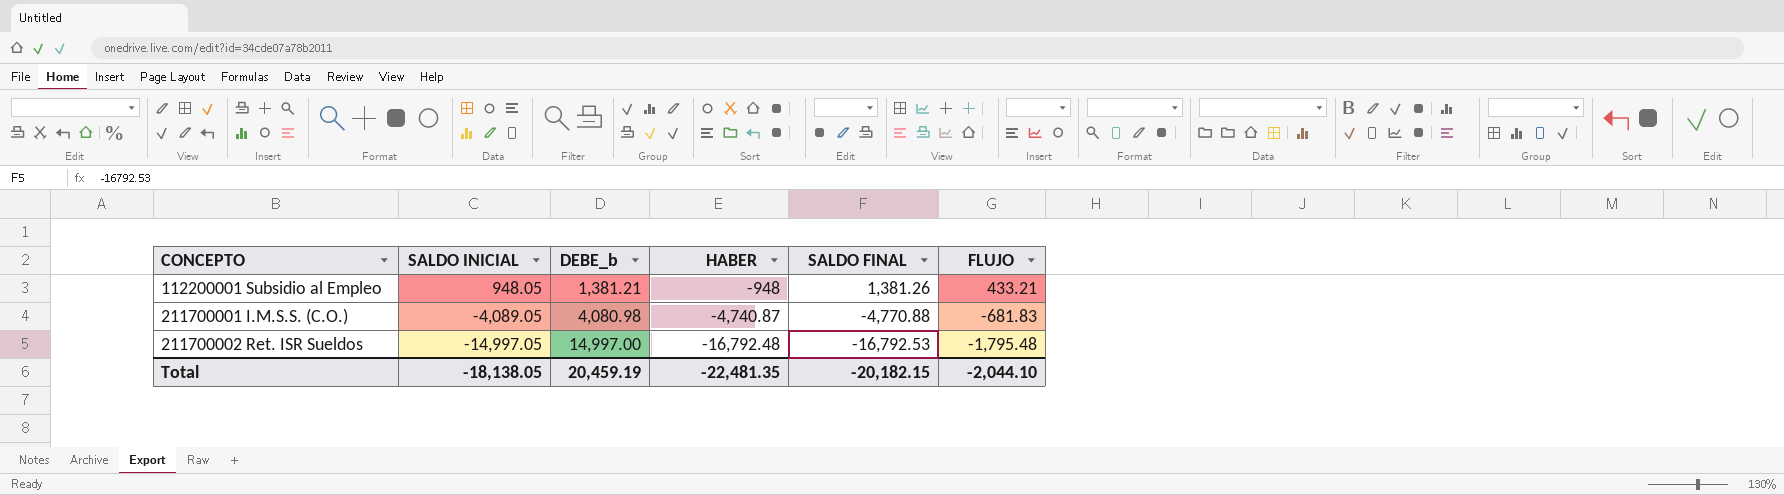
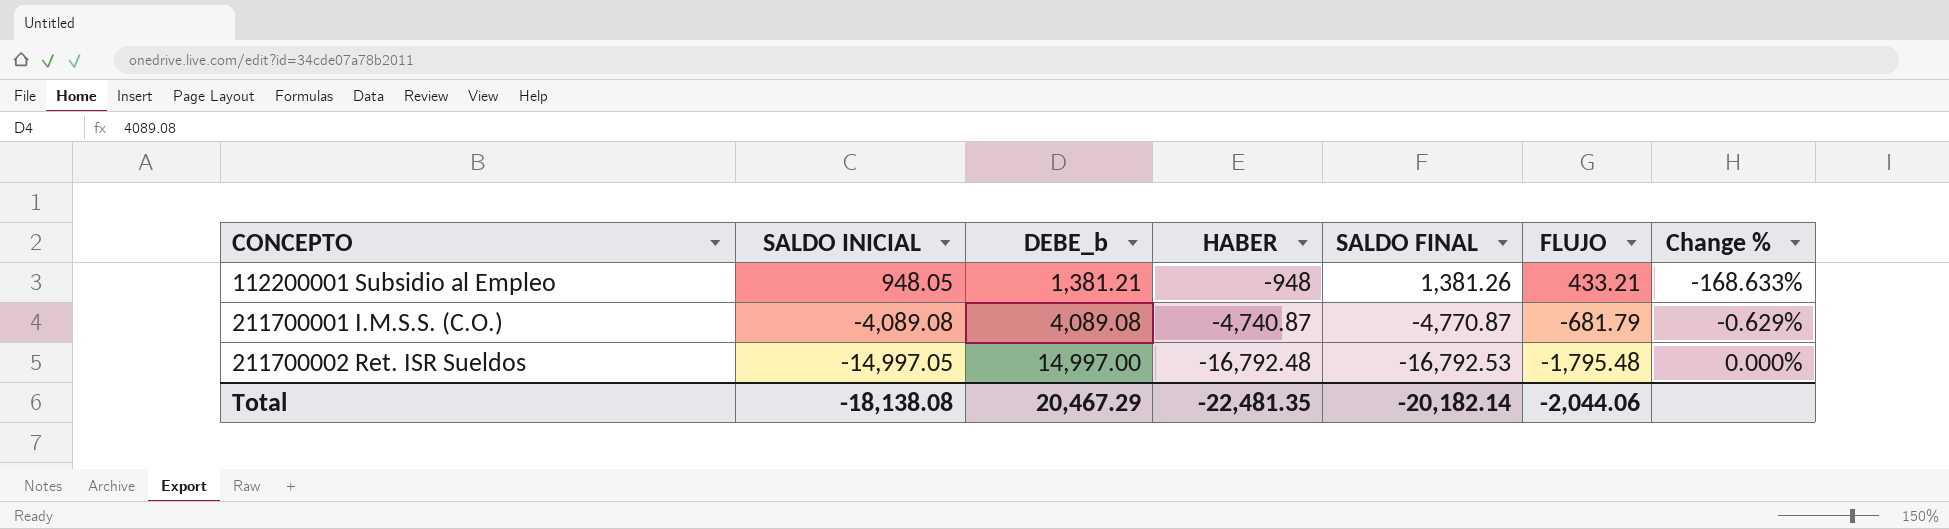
column Change % | formula: none -> ([HABER] - [SALDO FINAL]) / [SALDO FINAL]
211700001 I.M.S.S. (C.O.) | SALDO INICIAL: -4,089.05 -> -4,089.08
211700001 I.M.S.S. (C.O.) | DEBE_b: 4,080.98 -> 4,089.08
211700001 I.M.S.S. (C.O.) | SALDO FINAL: -4,770.88 -> -4,770.87
211700001 I.M.S.S. (C.O.) | FLUJO: -681.83 -> -681.79
Total | SALDO INICIAL: -18,138.05 -> -18,138.08
Total | DEBE_b: 20,459.19 -> 20,467.29
Total | SALDO FINAL: -20,182.15 -> -20,182.14
Total | FLUJO: -2,044.10 -> -2,044.06

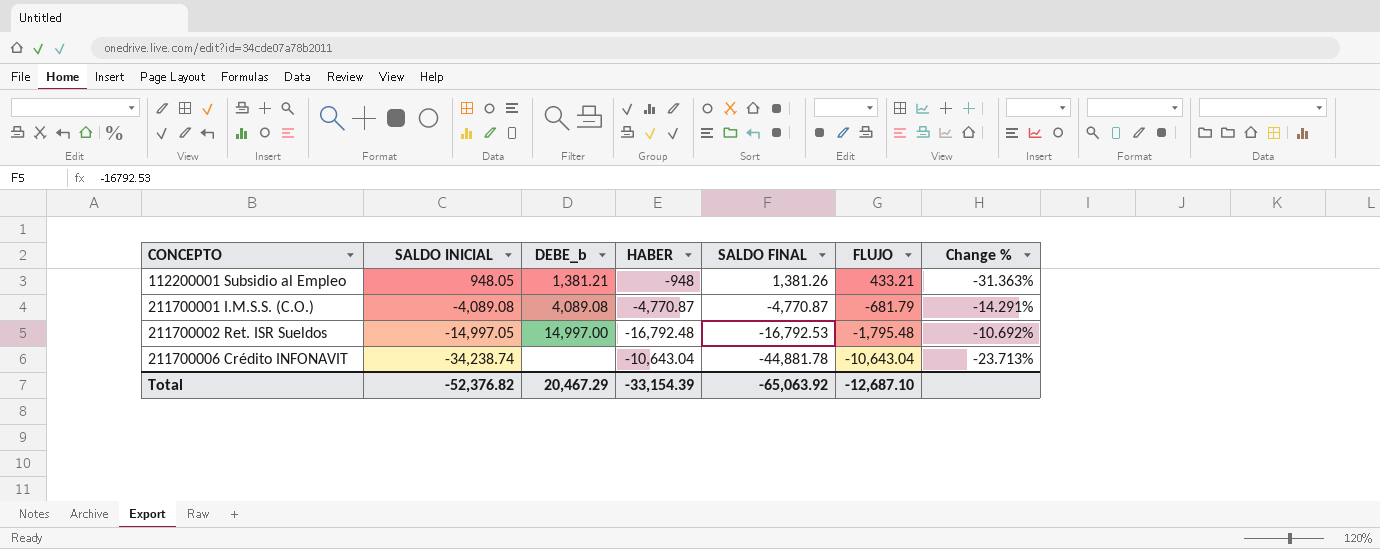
column Change % | formula: ([HABER] - [SALDO FINAL]) / [SALDO FINAL] -> ([SALDO INICIAL] - [SALDO FINAL]) / [SALDO FINAL]
211700001 I.M.S.S. (C.O.) | HABER: -4,740.87 -> -4,770.87
row 211700006 Crédito INFONAVIT: none -> -34,238.74 | none | -10,643.04 | -44,881.78 | -10,643.04 | -23.713%
Total | SALDO INICIAL: -18,138.08 -> -52,376.82
Total | HABER: -22,481.35 -> -33,154.39
Total | SALDO FINAL: -20,182.14 -> -65,063.92
Total | FLUJO: -2,044.06 -> -12,687.10

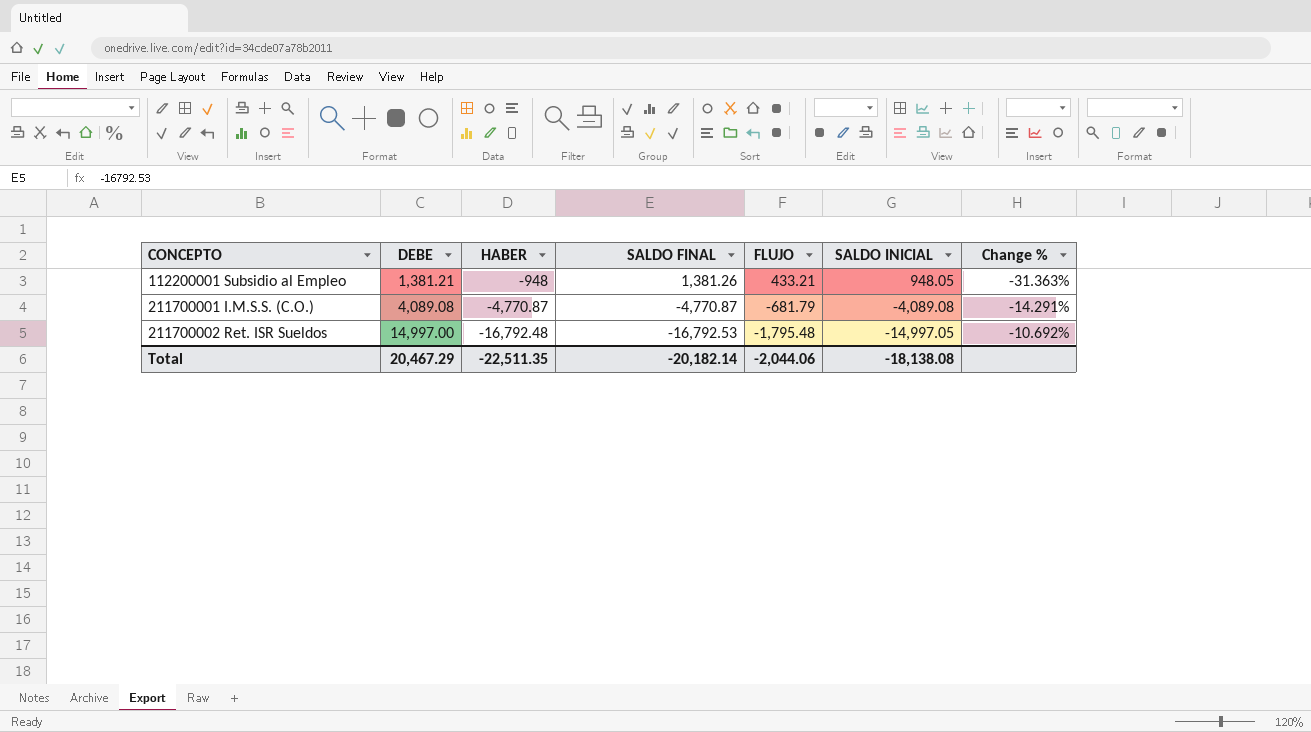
column name: DEBE_b -> DEBE
column SALDO INICIAL | position: 2 -> 6
row 211700006 Crédito INFONAVIT: -34,238.74 | none | -10,643.04 | -44,881.78 | -10,643.04 | -23.713% -> none
Total | HABER: -33,154.39 -> -22,511.35
Total | SALDO FINAL: -65,063.92 -> -20,182.14
Total | FLUJO: -12,687.10 -> -2,044.06
Total | SALDO INICIAL: -52,376.82 -> -18,138.08

